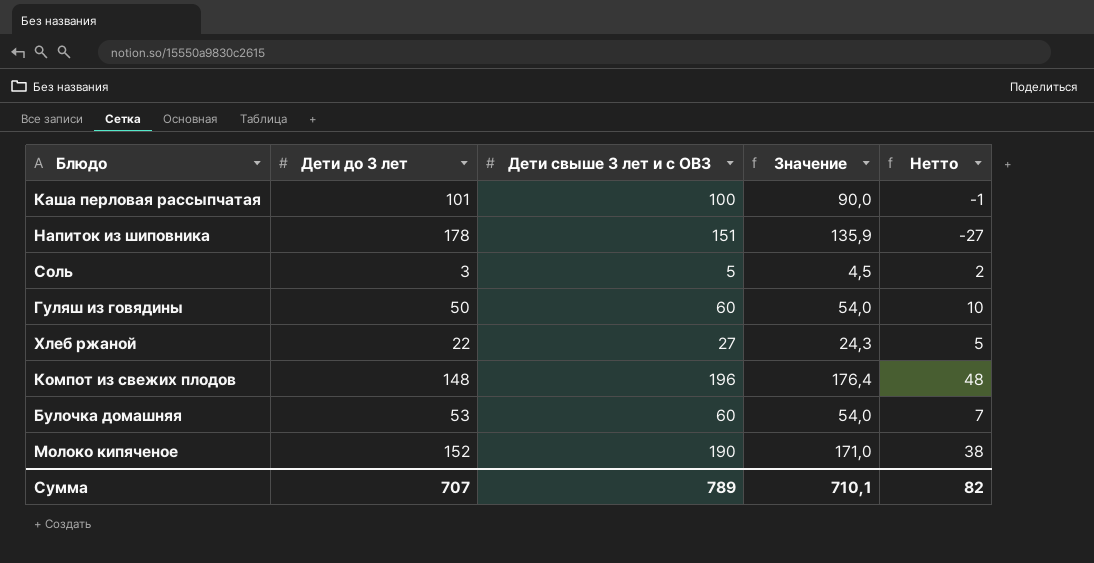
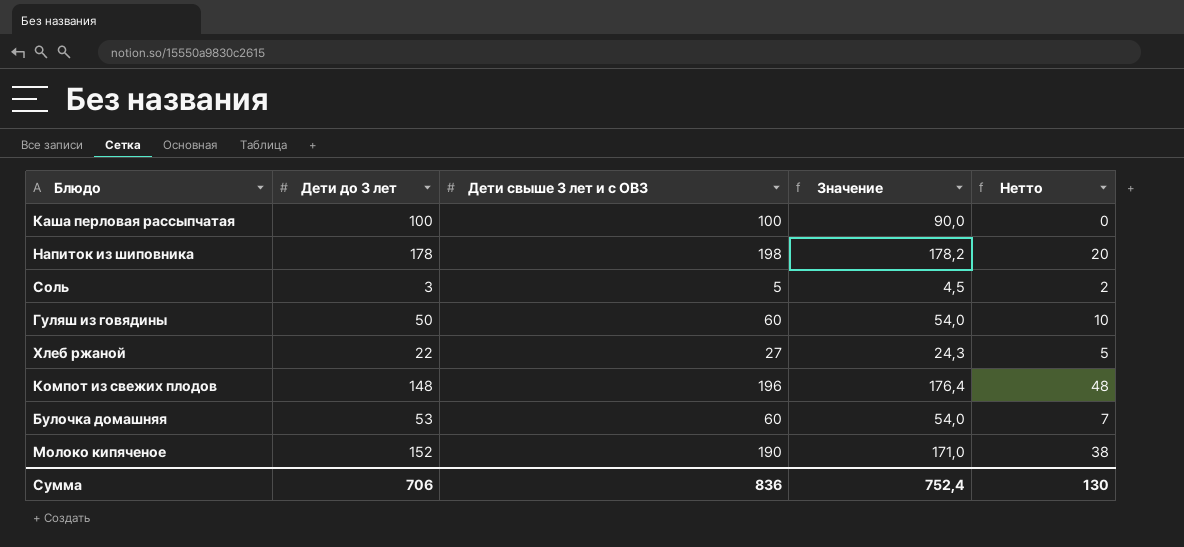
Каша перловая рассыпчатая | Дети до 3 лет: 101 -> 100
Каша перловая рассыпчатая | Нетто: -1 -> 0
Напиток из шиповника | Дети свыше 3 лет и с ОВЗ: 151 -> 198
Напиток из шиповника | Значение: 135,9 -> 178,2
Напиток из шиповника | Нетто: -27 -> 20
Сумма | Дети до 3 лет: 707 -> 706
Сумма | Дети свыше 3 лет и с ОВЗ: 789 -> 836
Сумма | Значение: 710,1 -> 752,4
Сумма | Нетто: 82 -> 130

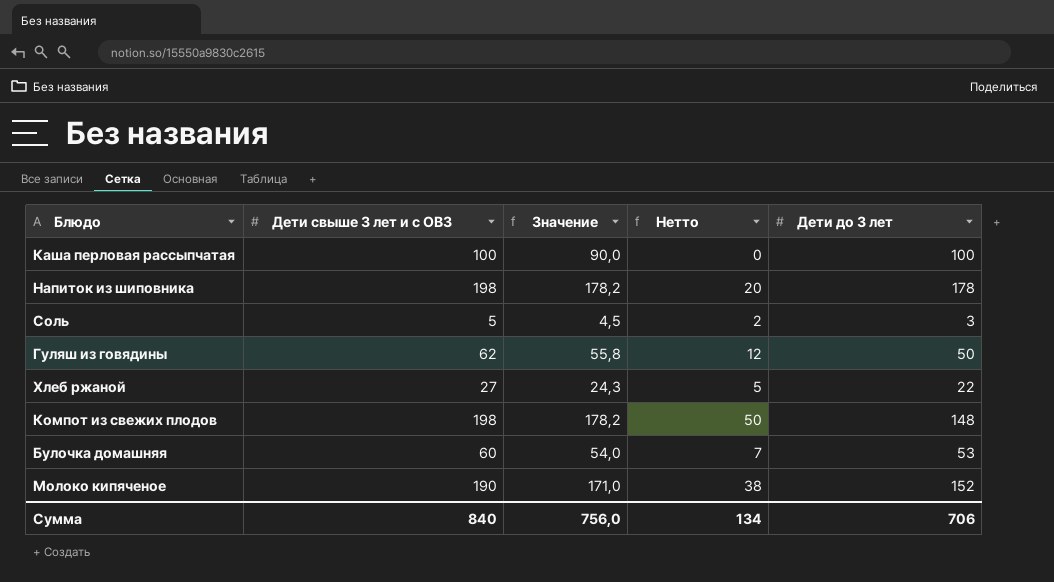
column Дети до 3 лет | position: 2 -> 5
Гуляш из говядины | Дети свыше 3 лет и с ОВЗ: 60 -> 62
Гуляш из говядины | Значение: 54,0 -> 55,8
Гуляш из говядины | Нетто: 10 -> 12
Компот из свежих плодов | Дети свыше 3 лет и с ОВЗ: 196 -> 198
Компот из свежих плодов | Значение: 176,4 -> 178,2
Компот из свежих плодов | Нетто: 48 -> 50
Сумма | Дети свыше 3 лет и с ОВЗ: 836 -> 840
Сумма | Значение: 752,4 -> 756,0
Сумма | Нетто: 130 -> 134

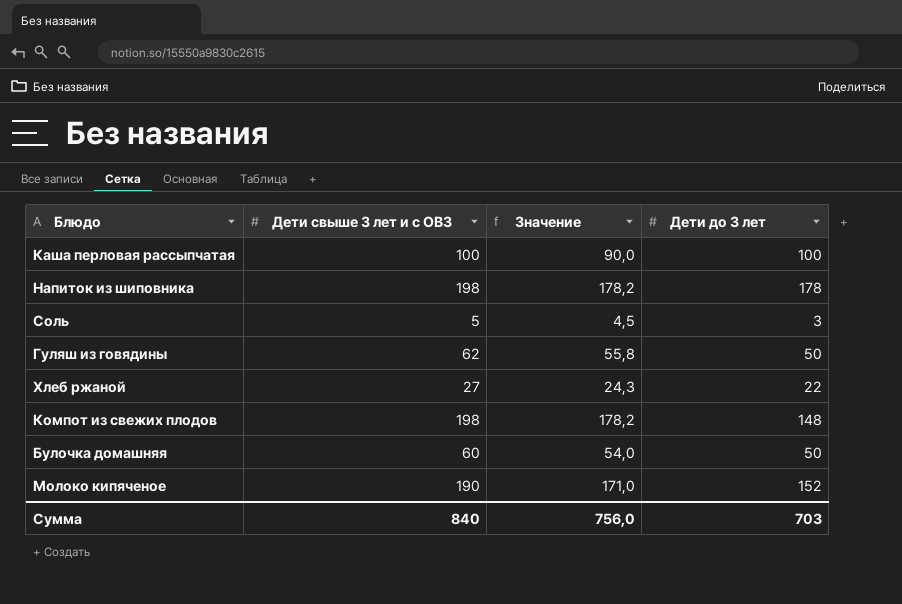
column Нетто | formula: [Дети свыше 3 лет и с ОВЗ] - [Дети до 3 лет] -> none
Булочка домашняя | Дети до 3 лет: 53 -> 50
Сумма | Дети до 3 лет: 706 -> 703

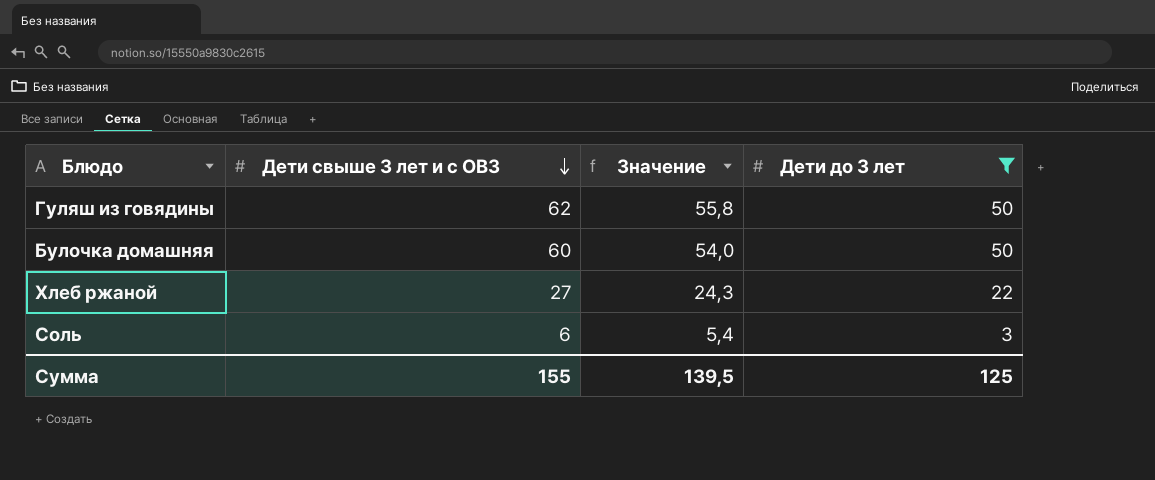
filter: none -> Дети до 3 лет <= 50
row order: none -> Дети свыше 3 лет и с ОВЗ descending
Соль | Дети свыше 3 лет и с ОВЗ: 5 -> 6
Соль | Значение: 4,5 -> 5,4
Сумма | Дети свыше 3 лет и с ОВЗ: 840 -> 155
Сумма | Значение: 756,0 -> 139,5
Сумма | Дети до 3 лет: 703 -> 125

